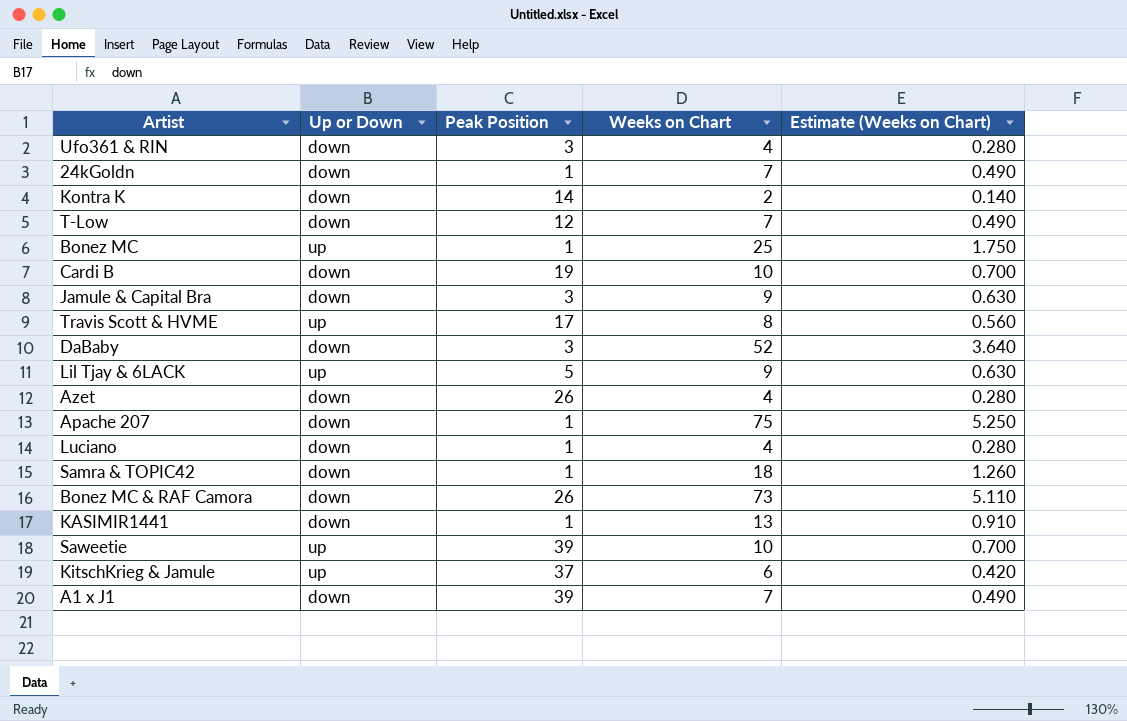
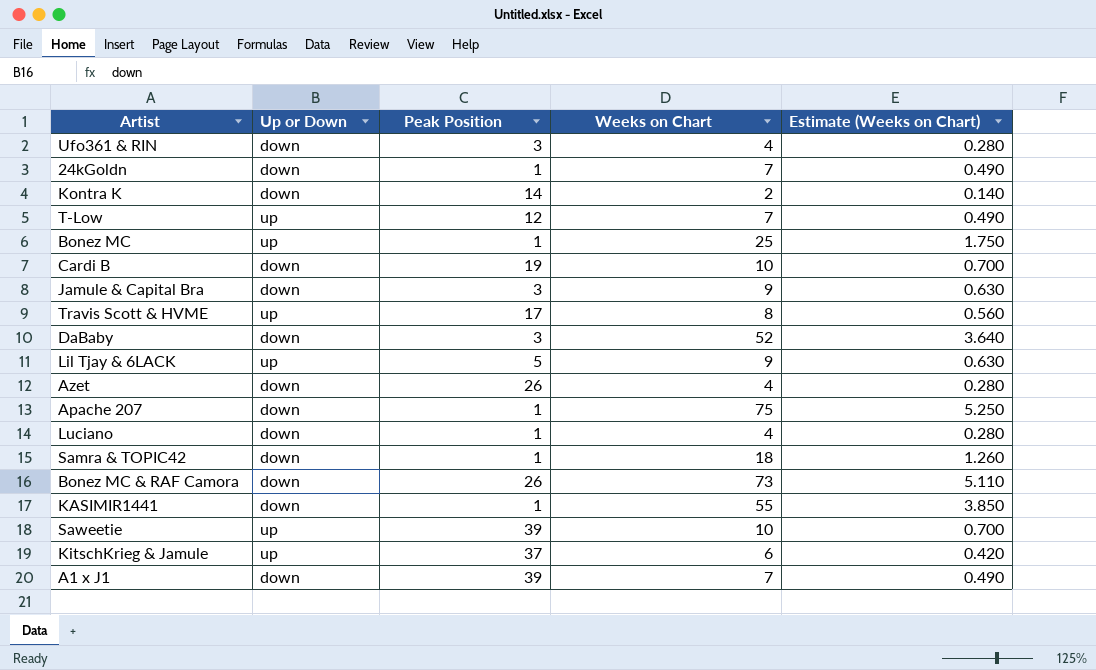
T-Low | Up or Down: down -> up
KASIMIR1441 | Weeks on Chart: 13 -> 55
KASIMIR1441 | Estimate (Weeks on Chart): 0.910 -> 3.850

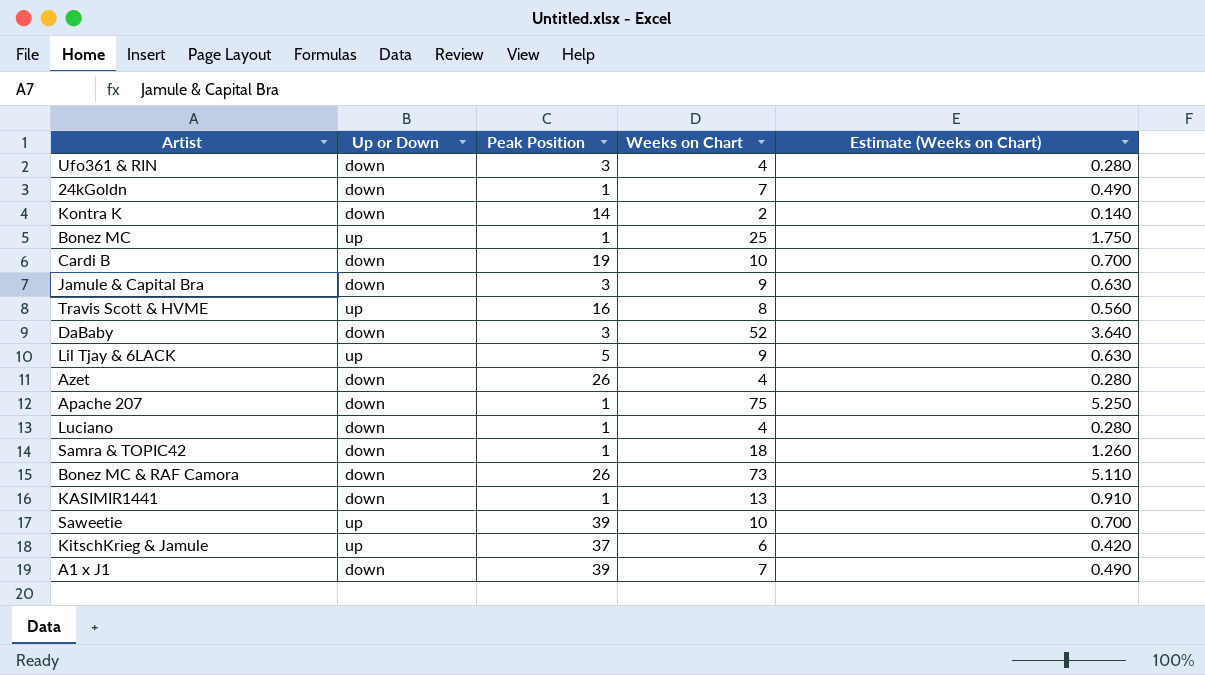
row T-Low: up | 12 | 7 | 0.490 -> none
Travis Scott & HVME | Peak Position: 17 -> 16
KASIMIR1441 | Weeks on Chart: 55 -> 13
KASIMIR1441 | Estimate (Weeks on Chart): 3.850 -> 0.910

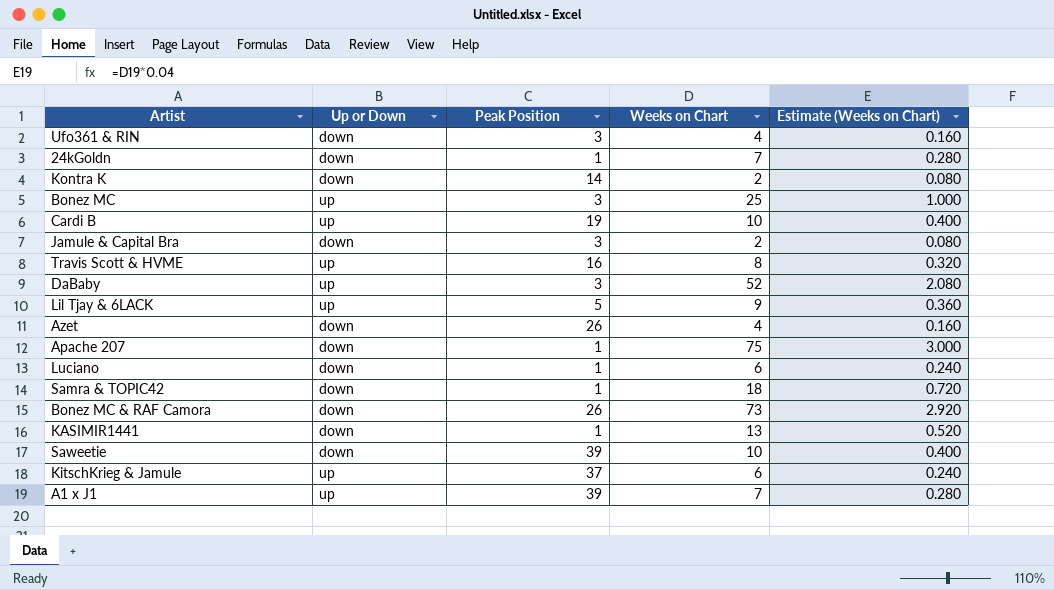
column Estimate (Weeks on Chart) | formula: [Weeks on Chart] * 0.07 -> [Weeks on Chart] * 0.04
Bonez MC | Peak Position: 1 -> 3
Cardi B | Up or Down: down -> up
Jamule & Capital Bra | Weeks on Chart: 9 -> 2
DaBaby | Up or Down: down -> up
Luciano | Weeks on Chart: 4 -> 6
Saweetie | Up or Down: up -> down
A1 x J1 | Up or Down: down -> up

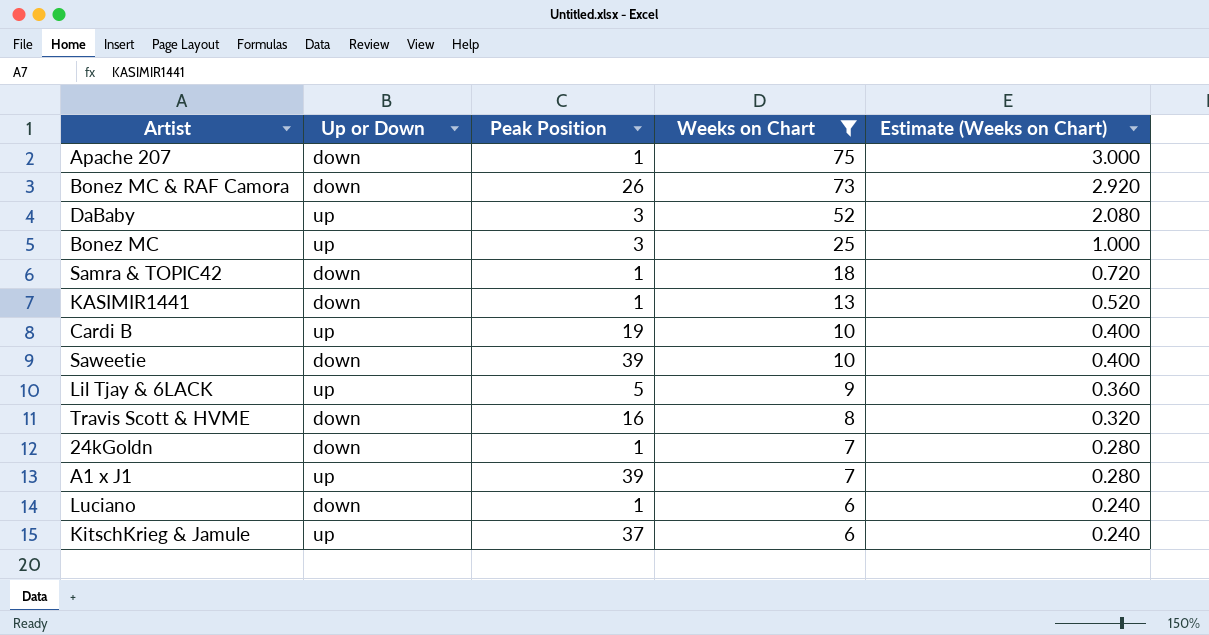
filter: none -> Weeks on Chart >= 6
row order: none -> Weeks on Chart descending
Travis Scott & HVME | Up or Down: up -> down

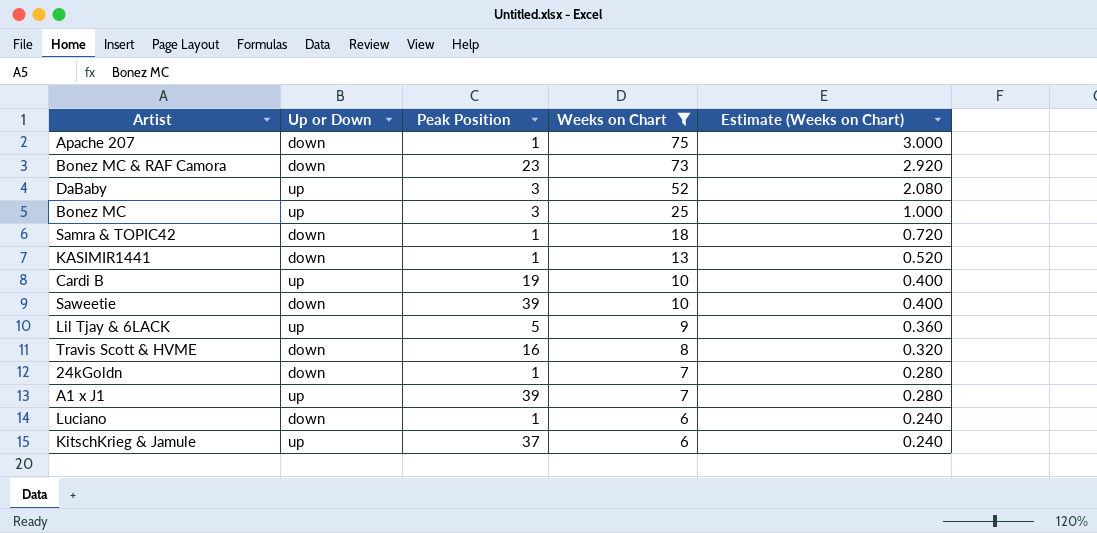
Bonez MC & RAF Camora | Peak Position: 26 -> 23

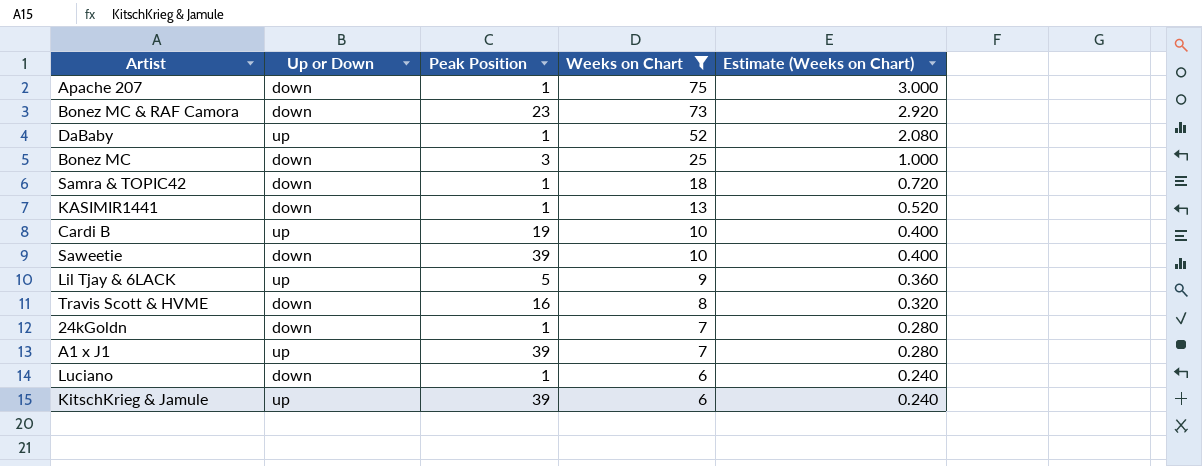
DaBaby | Peak Position: 3 -> 1
Bonez MC | Up or Down: up -> down
KitschKrieg & Jamule | Peak Position: 37 -> 39

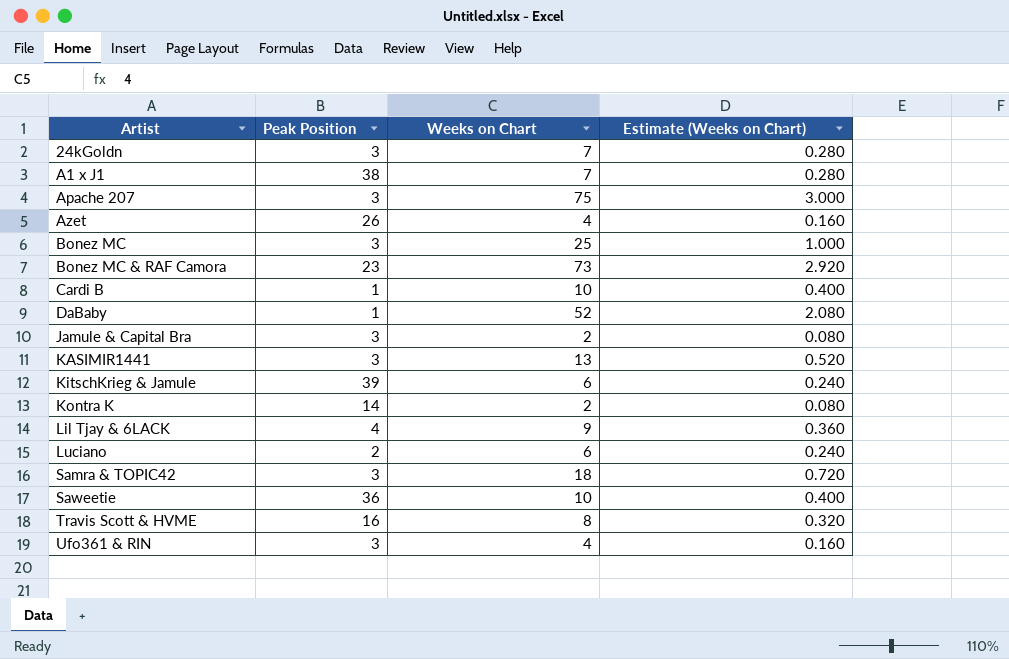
filter: Weeks on Chart >= 6 -> none
row order: Weeks on Chart descending -> Artist ascending
column Up or Down | position: 2 -> none
24kGoldn | Peak Position: 1 -> 3
A1 x J1 | Peak Position: 39 -> 38
Apache 207 | Peak Position: 1 -> 3
Cardi B | Peak Position: 19 -> 1
KASIMIR1441 | Peak Position: 1 -> 3
Lil Tjay & 6LACK | Peak Position: 5 -> 4
Luciano | Peak Position: 1 -> 2
Samra & TOPIC42 | Peak Position: 1 -> 3
Saweetie | Peak Position: 39 -> 36

